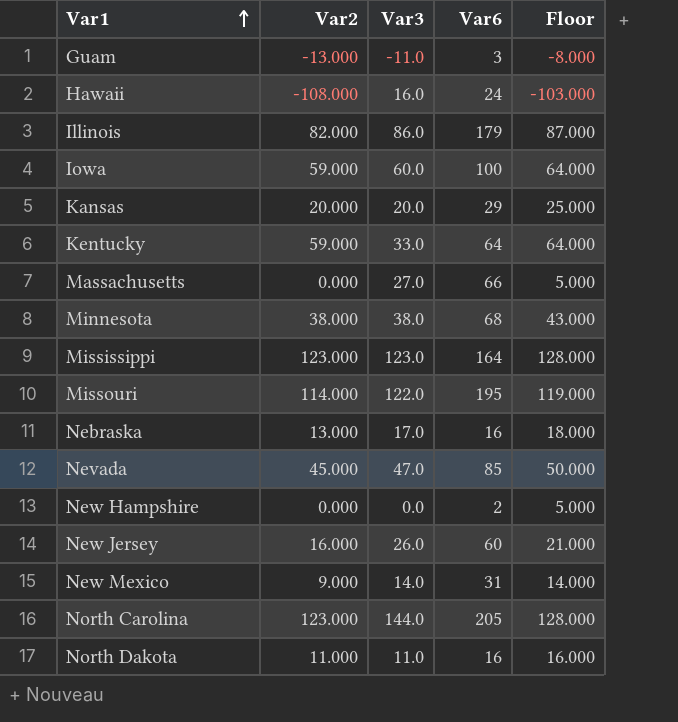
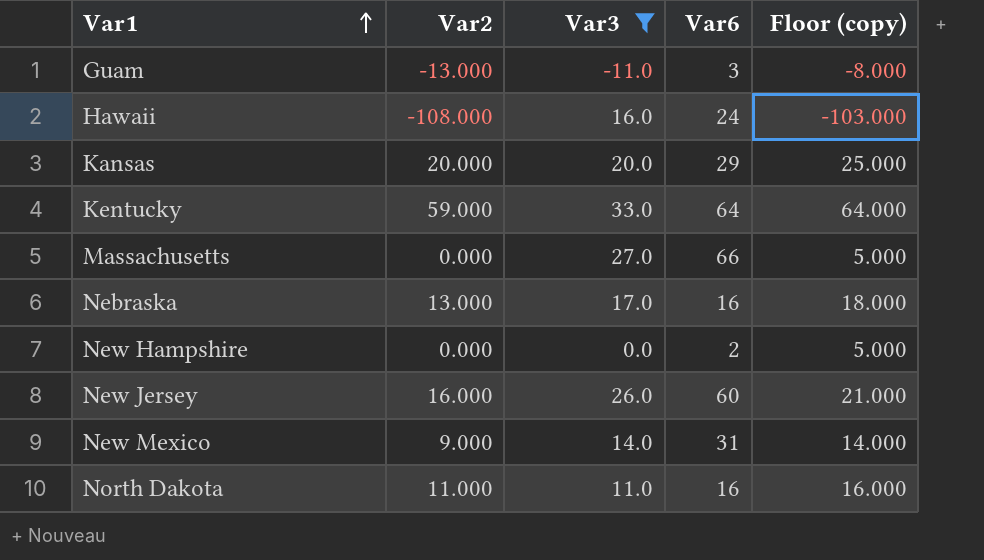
filter: none -> Var3 <= 33.0
column name: Floor -> Floor (copy)

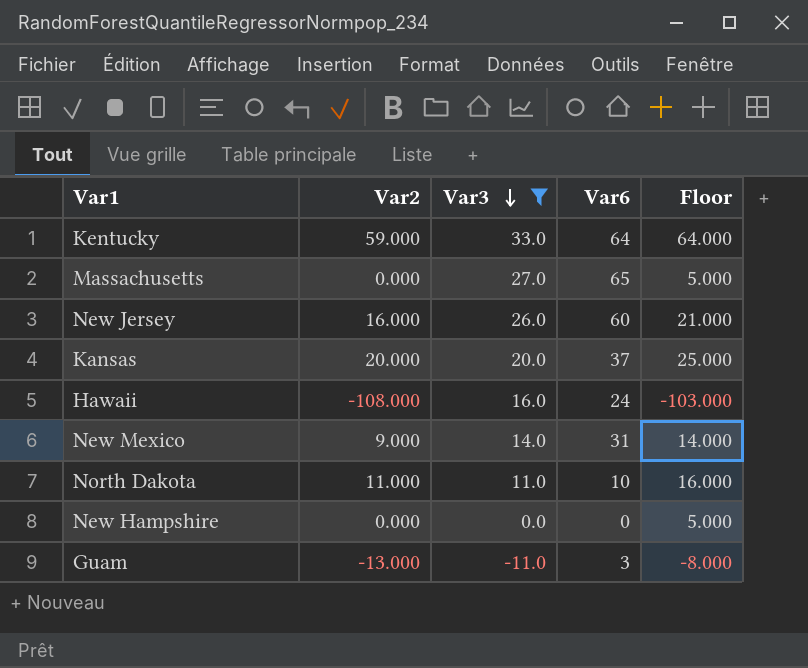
row order: Var1 ascending -> Var3 descending
column name: Floor (copy) -> Floor
row Nebraska: 13.000 | 17.0 | 16 | 18.000 -> none
Massachusetts | Var6: 66 -> 65
Kansas | Var6: 29 -> 37
North Dakota | Var6: 16 -> 10
New Hampshire | Var6: 2 -> 0

